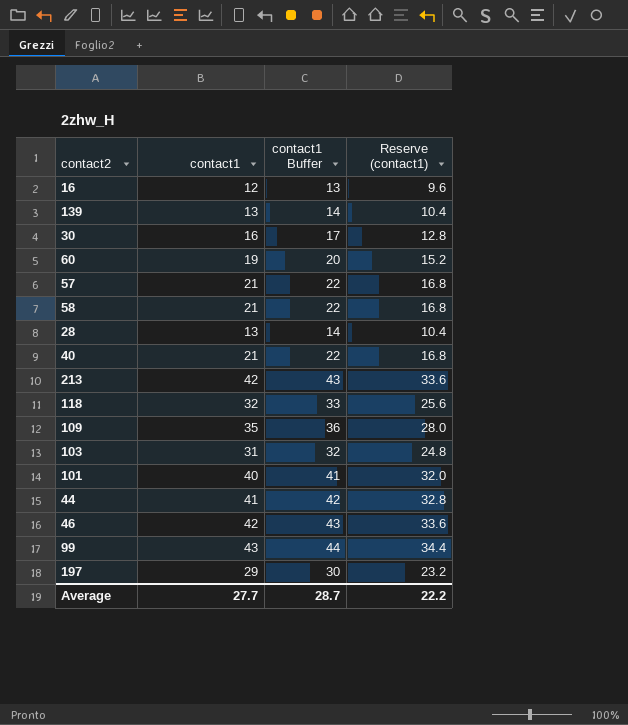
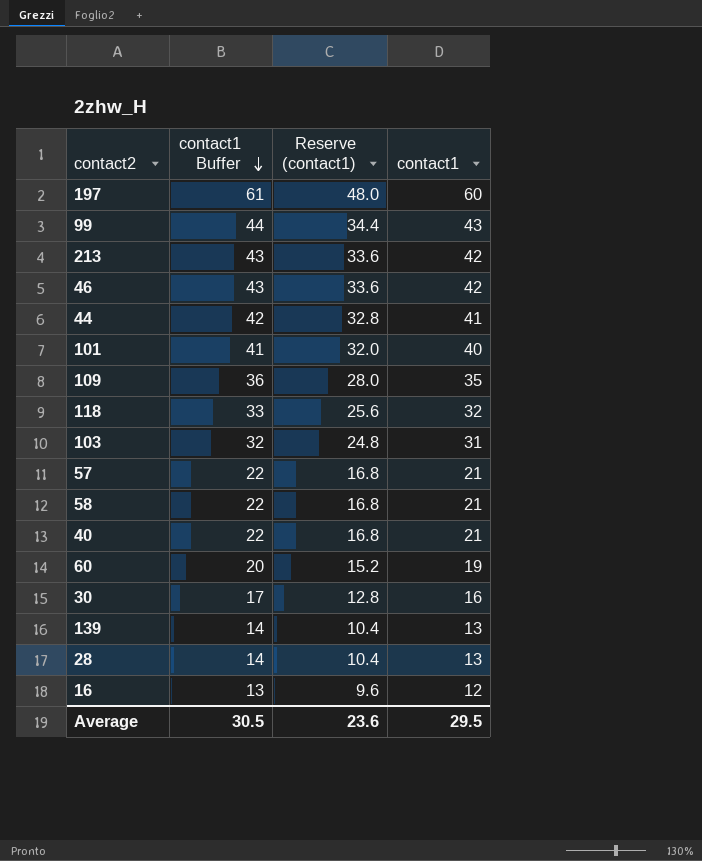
row order: none -> contact1 Buffer descending
column contact1 | position: 2 -> 4
197 | contact1 Buffer: 30 -> 61
197 | Reserve (contact1): 23.2 -> 48.0
197 | contact1: 29 -> 60
Average | contact1 Buffer: 28.7 -> 30.5
Average | Reserve (contact1): 22.2 -> 23.6
Average | contact1: 27.7 -> 29.5

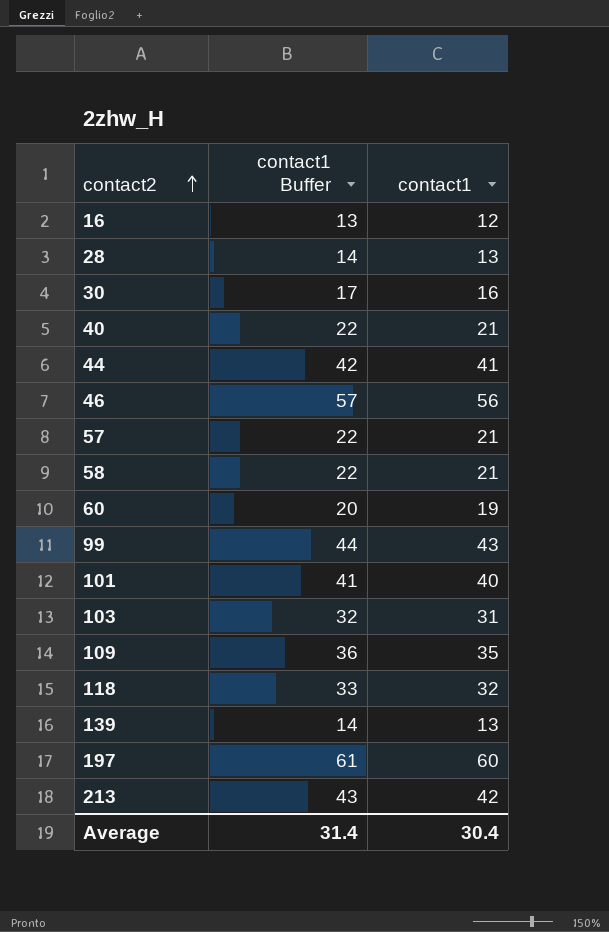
row order: contact1 Buffer descending -> contact2 ascending
column Reserve (contact1) | formula: [contact1] * 0.8 -> none
46 | contact1 Buffer: 43 -> 57
46 | contact1: 42 -> 56
Average | contact1 Buffer: 30.5 -> 31.4
Average | contact1: 29.5 -> 30.4

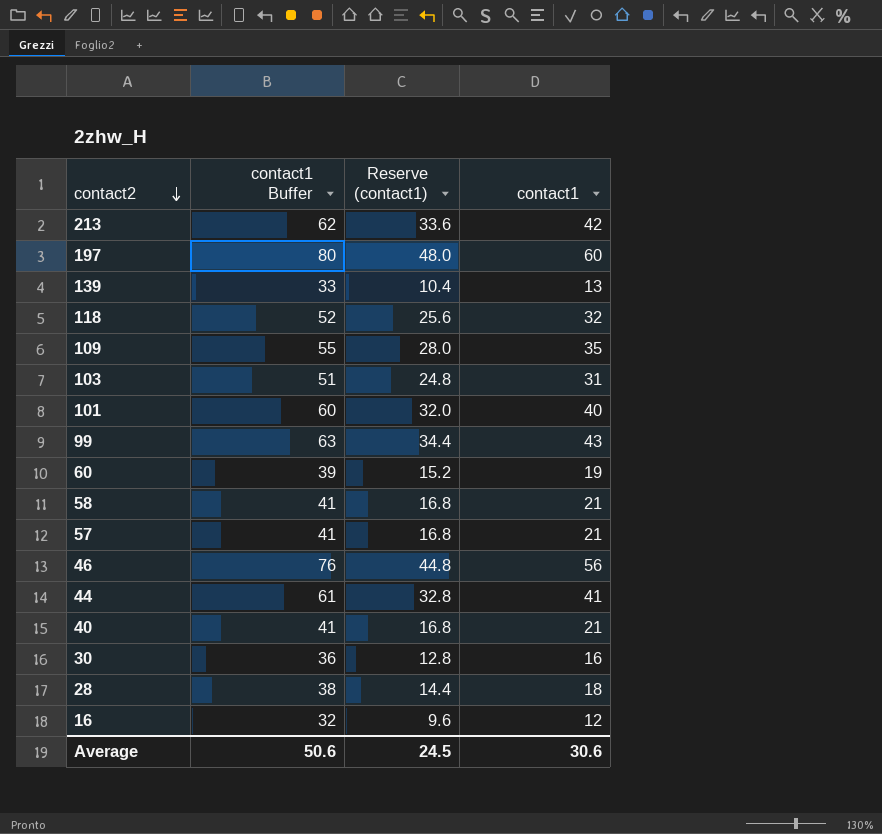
row order: contact2 ascending -> contact2 descending
column contact1 Buffer | formula: [contact1] + 1 -> [contact1] + 20
column Reserve (contact1) | formula: none -> [contact1] * 0.8
28 | contact1: 13 -> 18
Average | contact1 Buffer: 31.4 -> 50.6
Average | contact1: 30.4 -> 30.6

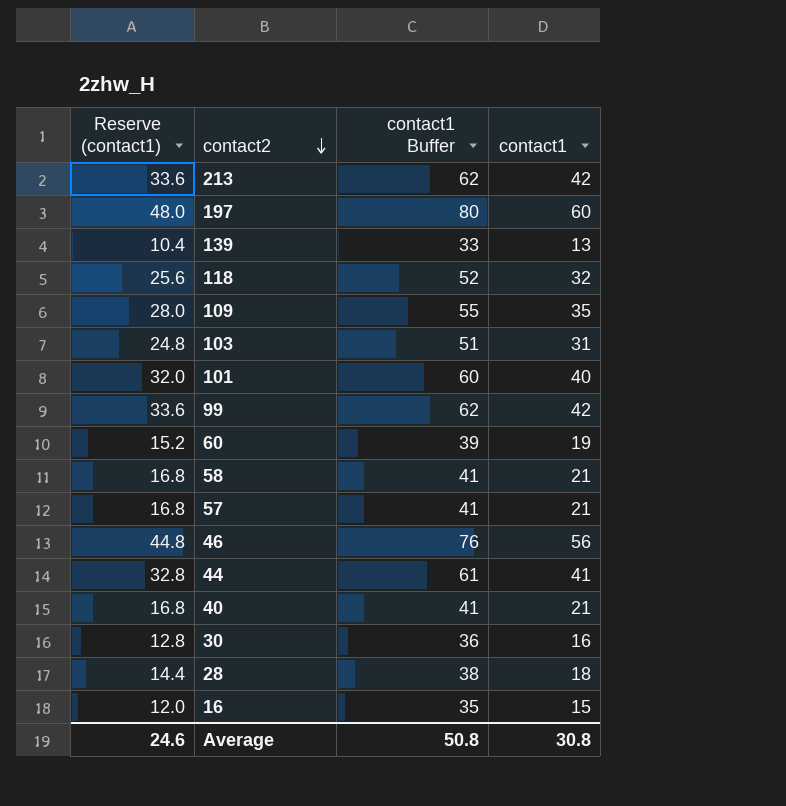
column Reserve (contact1) | position: 3 -> 1
99 | Reserve (contact1): 34.4 -> 33.6
99 | contact1 Buffer: 63 -> 62
99 | contact1: 43 -> 42
16 | Reserve (contact1): 9.6 -> 12.0
16 | contact1 Buffer: 32 -> 35
16 | contact1: 12 -> 15
Average | Reserve (contact1): 24.5 -> 24.6
Average | contact1 Buffer: 50.6 -> 50.8
Average | contact1: 30.6 -> 30.8

